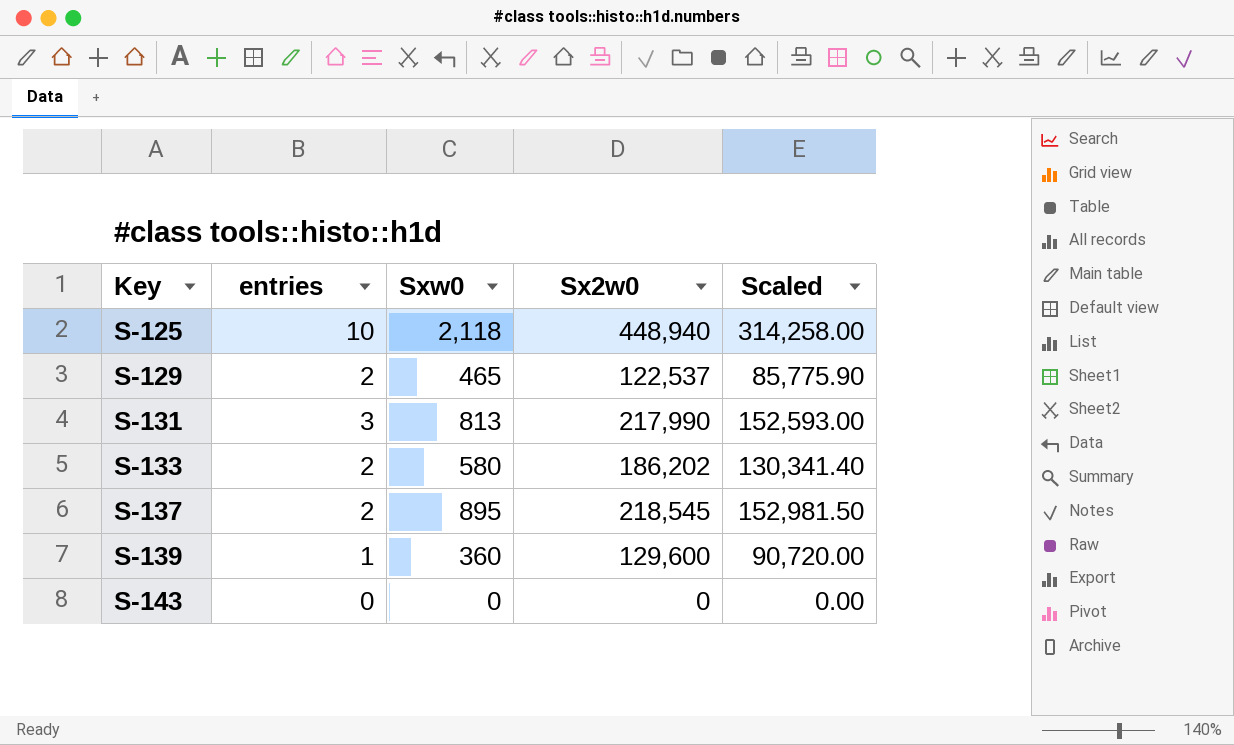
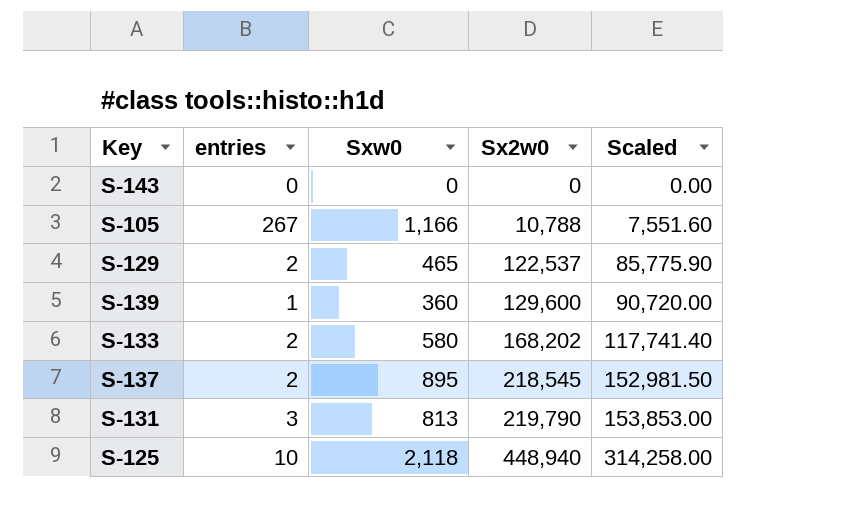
row order: Key ascending -> Sx2w0 ascending
row S-105: none -> 267 | 1,166 | 10,788 | 7,551.60
S-133 | Sx2w0: 186,202 -> 168,202
S-133 | Scaled: 130,341.40 -> 117,741.40
S-131 | Sx2w0: 217,990 -> 219,790
S-131 | Scaled: 152,593.00 -> 153,853.00

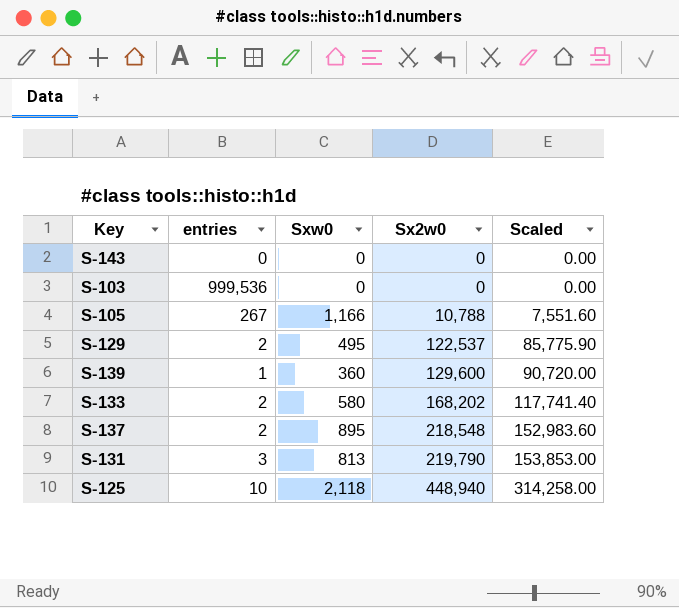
row S-103: none -> 999,536 | 0 | 0 | 0.00
S-129 | Sxw0: 465 -> 495
S-137 | Sx2w0: 218,545 -> 218,548
S-137 | Scaled: 152,981.50 -> 152,983.60

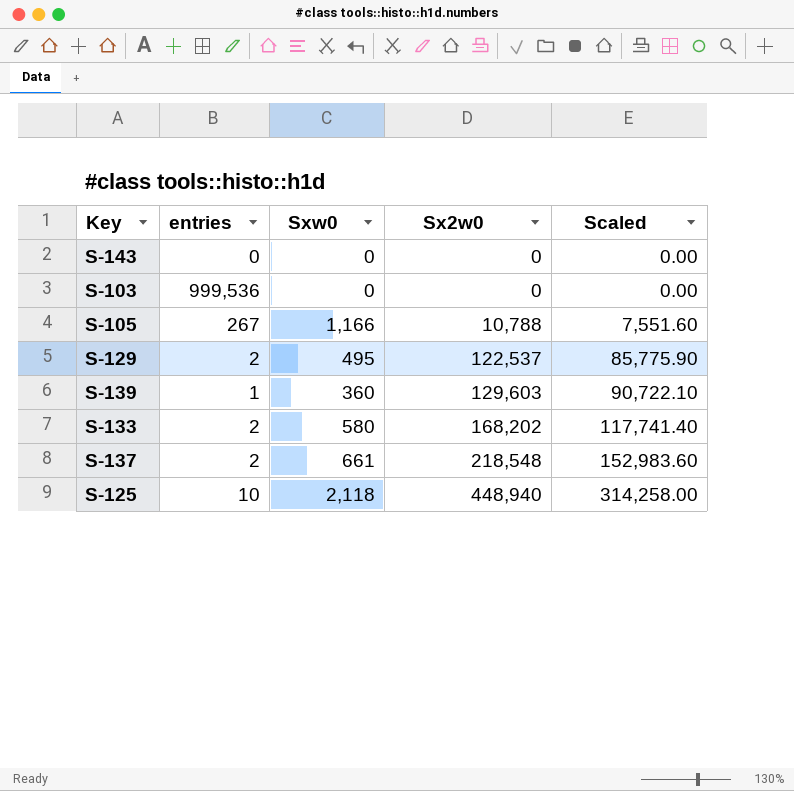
row S-131: 3 | 813 | 219,790 | 153,853.00 -> none
S-139 | Sx2w0: 129,600 -> 129,603
S-139 | Scaled: 90,720.00 -> 90,722.10
S-137 | Sxw0: 895 -> 661

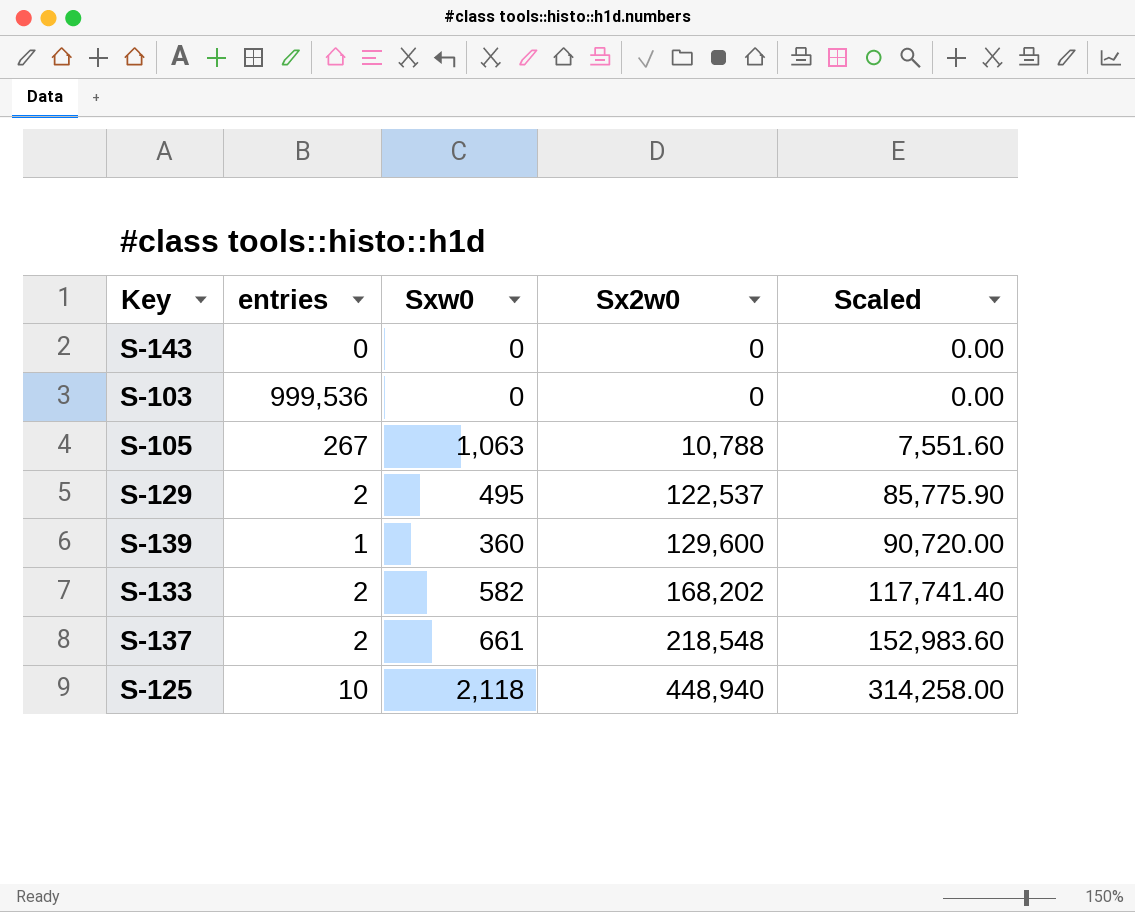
S-105 | Sxw0: 1,166 -> 1,063
S-139 | Sx2w0: 129,603 -> 129,600
S-139 | Scaled: 90,722.10 -> 90,720.00
S-133 | Sxw0: 580 -> 582

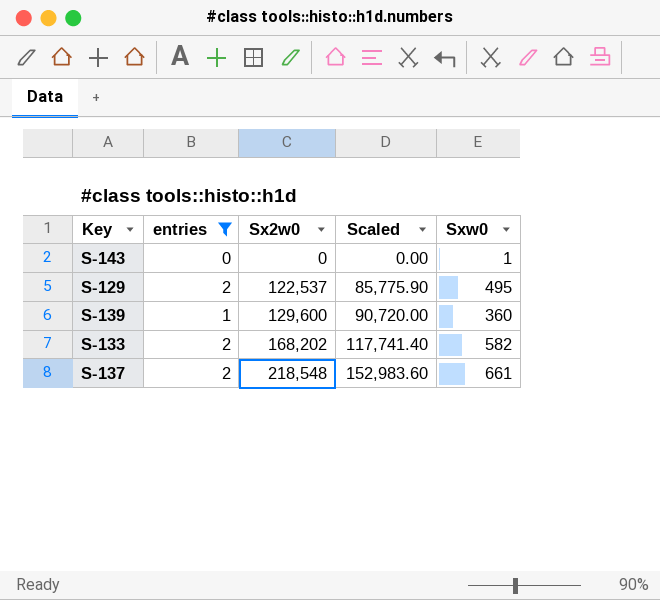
filter: none -> entries <= 2
column Sxw0 | position: 3 -> 5
S-143 | Sxw0: 0 -> 1

